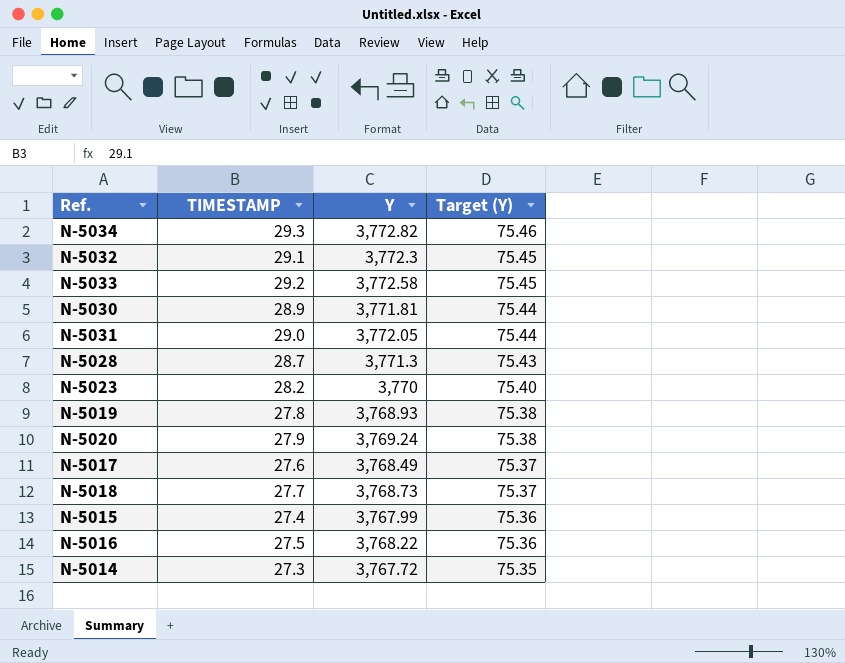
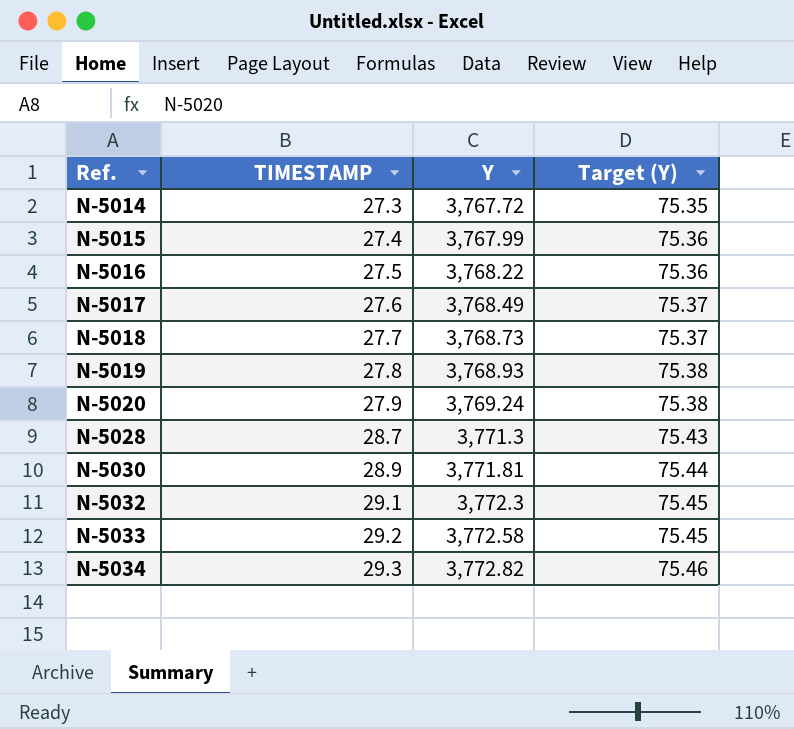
row order: Target (Y) descending -> Ref. ascending
row N-5031: 29.0 | 3,772.05 | 75.44 -> none
row N-5023: 28.2 | 3,770 | 75.40 -> none

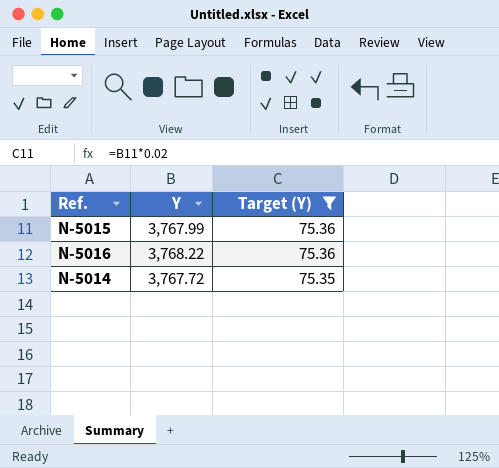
filter: none -> Target (Y) <= 75.36
row order: Ref. ascending -> Target (Y) descending
column TIMESTAMP | position: 2 -> none

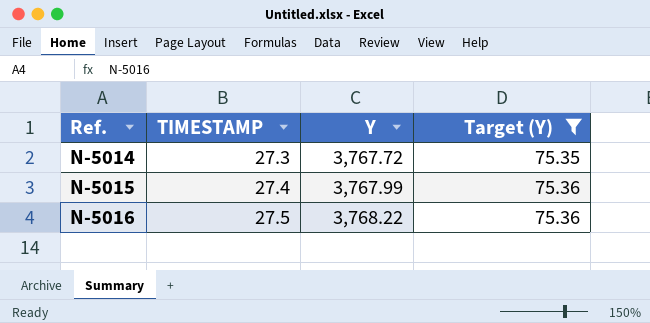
row order: Target (Y) descending -> Ref. ascending
column TIMESTAMP | position: none -> 2

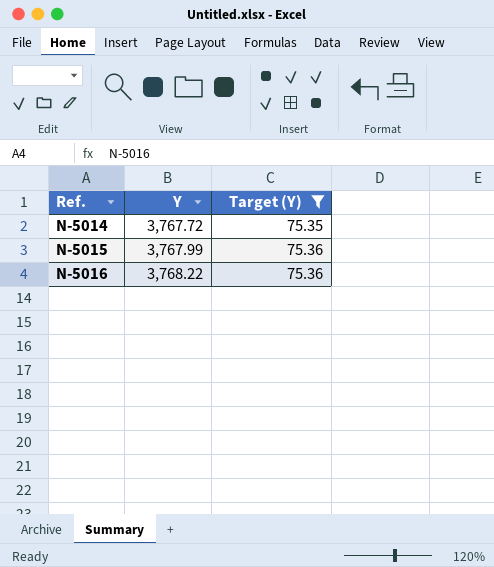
column TIMESTAMP | position: 2 -> none

